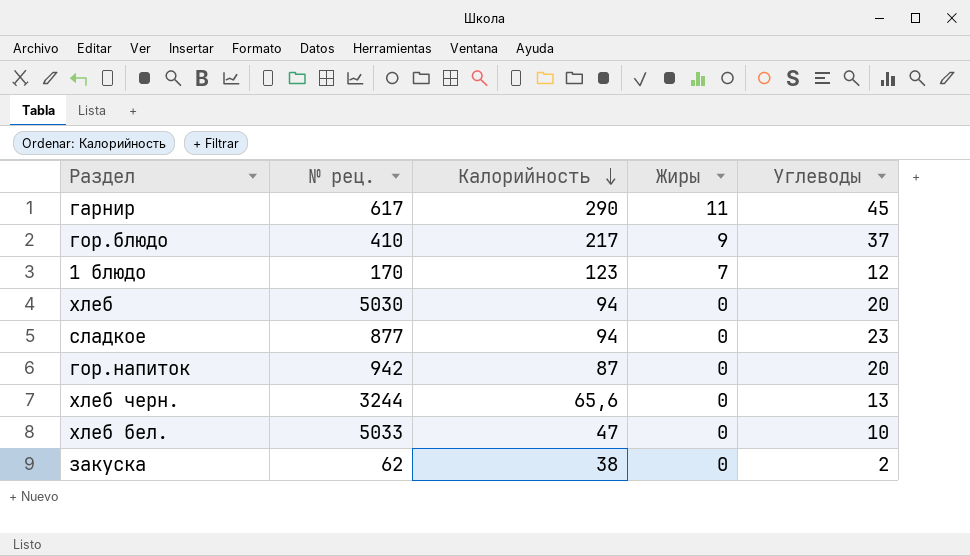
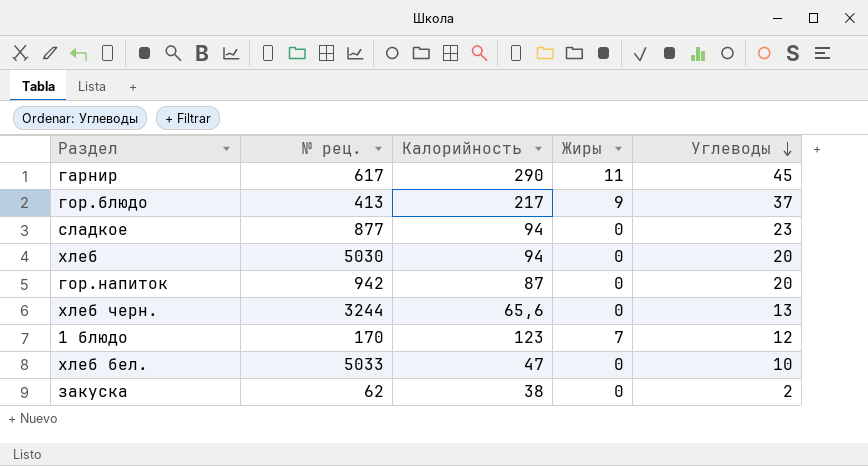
row order: Калорийность descending -> Углеводы descending
гор.блюдо | № рец.: 410 -> 413

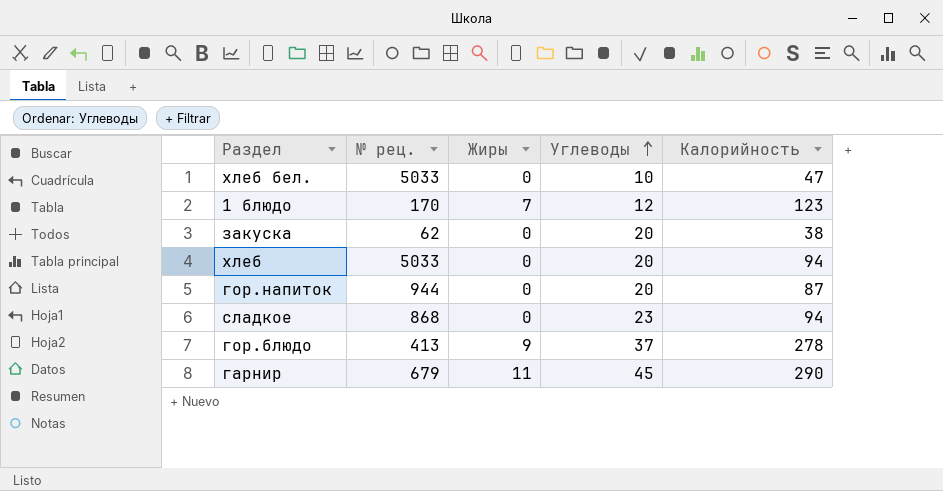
row order: Углеводы descending -> Углеводы ascending
column Калорийность | position: 3 -> 5
row хлеб черн.: 3244 | 65,6 | 0 | 13 -> none
закуска | Углеводы: 2 -> 20
хлеб | № рец.: 5030 -> 5033
гор.напиток | № рец.: 942 -> 944
сладкое | № рец.: 877 -> 868
гор.блюдо | Калорийность: 217 -> 278
гарнир | № рец.: 617 -> 679

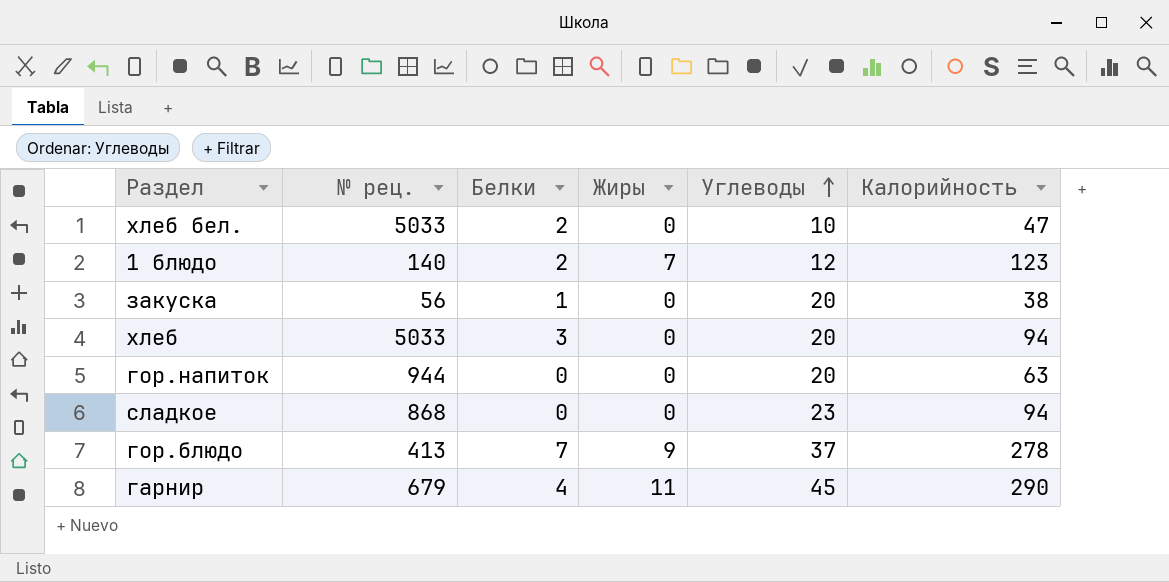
column Белки | position: none -> 3
1 блюдо | № рец.: 170 -> 140
закуска | № рец.: 62 -> 56
гор.напиток | Калорийность: 87 -> 63

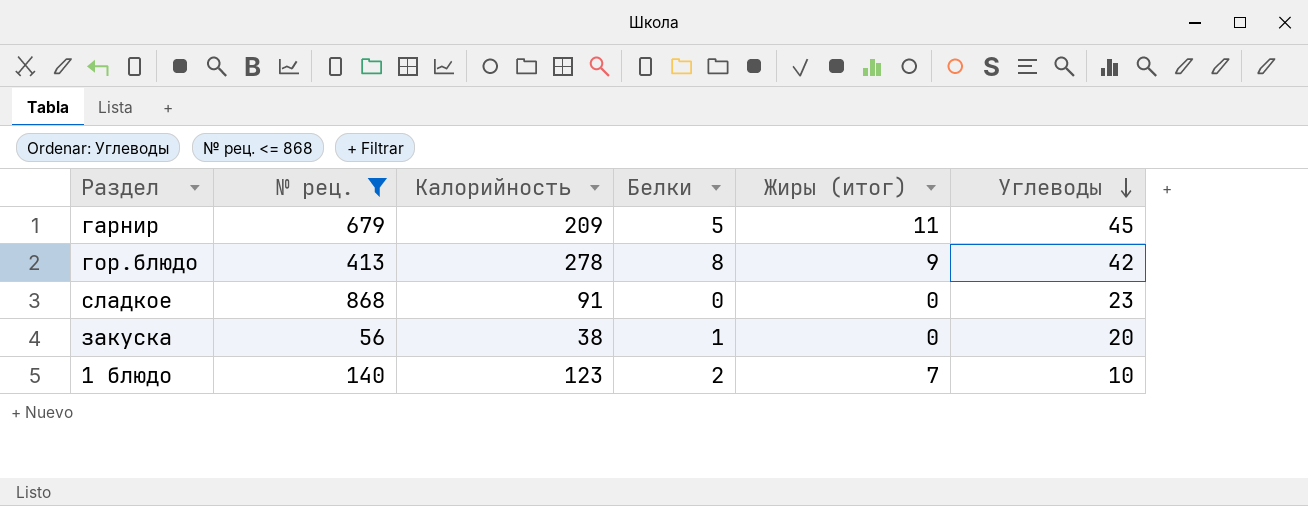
filter: none -> № рец. <= 868
row order: Углеводы ascending -> Углеводы descending
column Калорийность | position: 6 -> 3
column name: Жиры -> Жиры (итог)
гарнир | Калорийность: 290 -> 209
гарнир | Белки: 4 -> 5
гор.блюдо | Белки: 7 -> 8
гор.блюдо | Углеводы: 37 -> 42
сладкое | Калорийность: 94 -> 91
1 блюдо | Углеводы: 12 -> 10

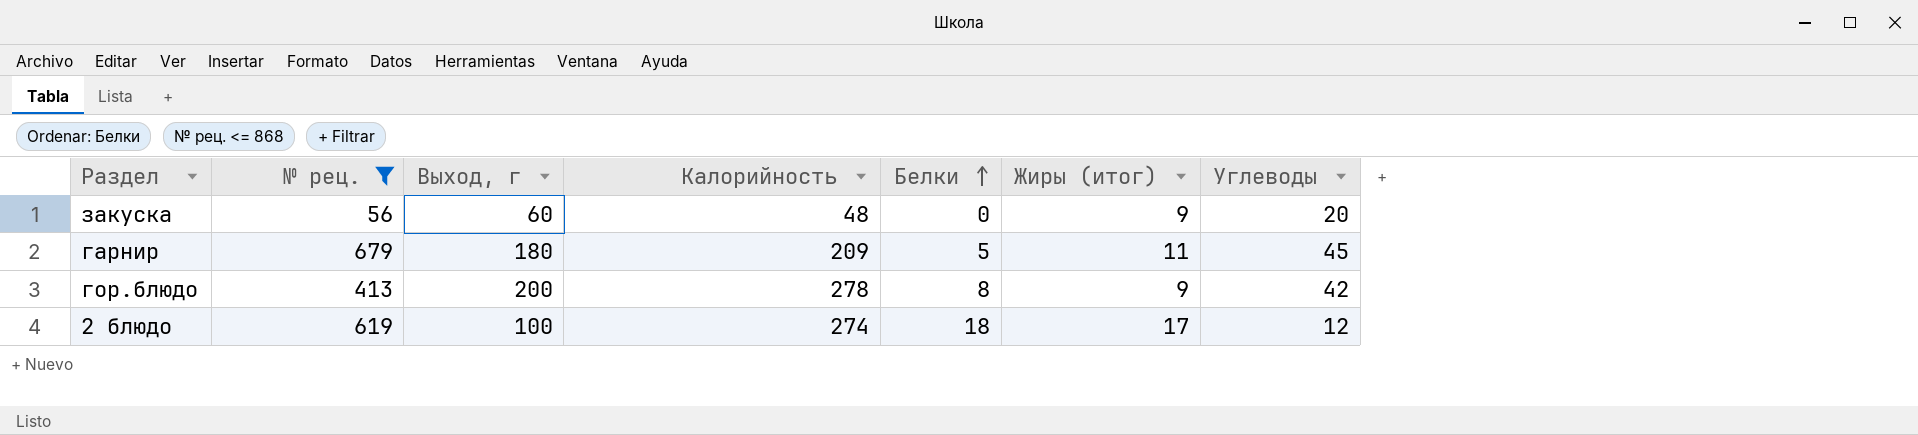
row order: Углеводы descending -> Белки ascending
column Выход, г | position: none -> 3
row сладкое: 868 | 91 | 0 | 0 | 23 -> none
row 1 блюдо: 140 | 123 | 2 | 7 | 10 -> none
закуска | Калорийность: 38 -> 48
закуска | Белки: 1 -> 0
закуска | Жиры (итог): 0 -> 9
row 2 блюдо: none -> 619 | 100 | 274 | 18 | 17 | 12

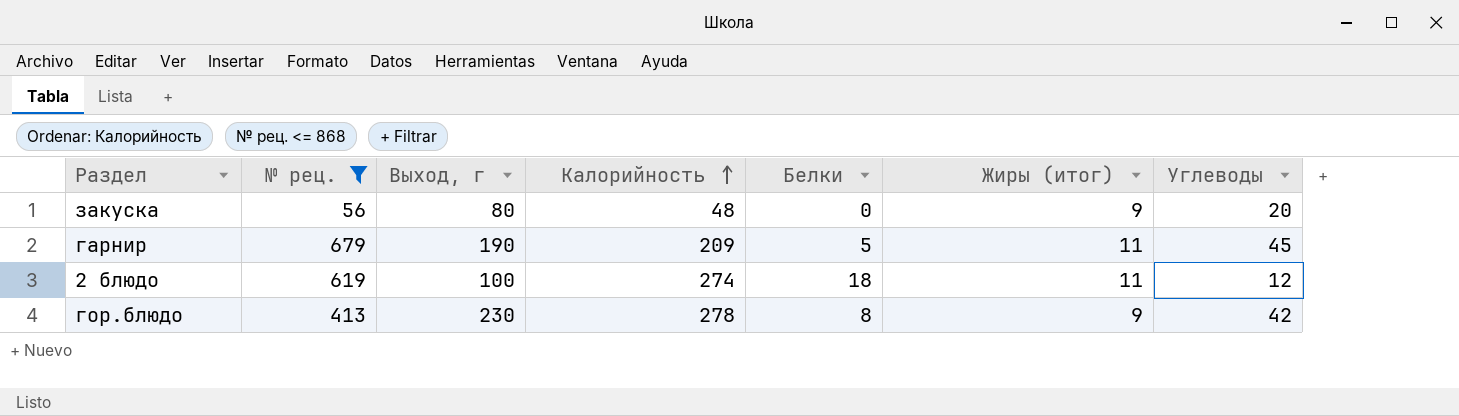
row order: Белки ascending -> Калорийность ascending
закуска | Выход, г: 60 -> 80
гарнир | Выход, г: 180 -> 190
2 блюдо | Жиры (итог): 17 -> 11
гор.блюдо | Выход, г: 200 -> 230

